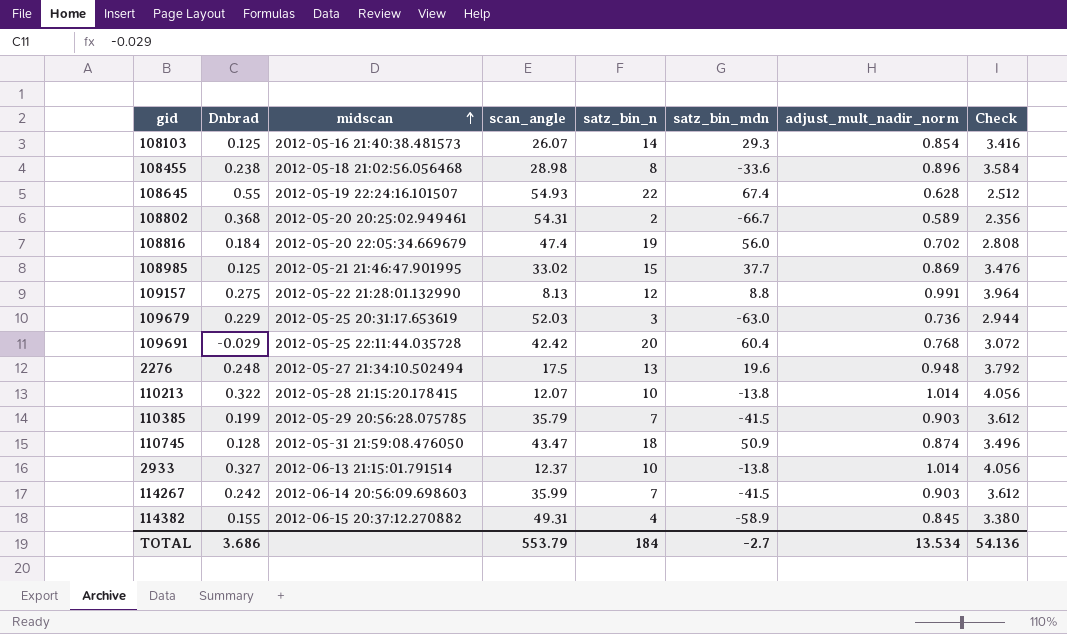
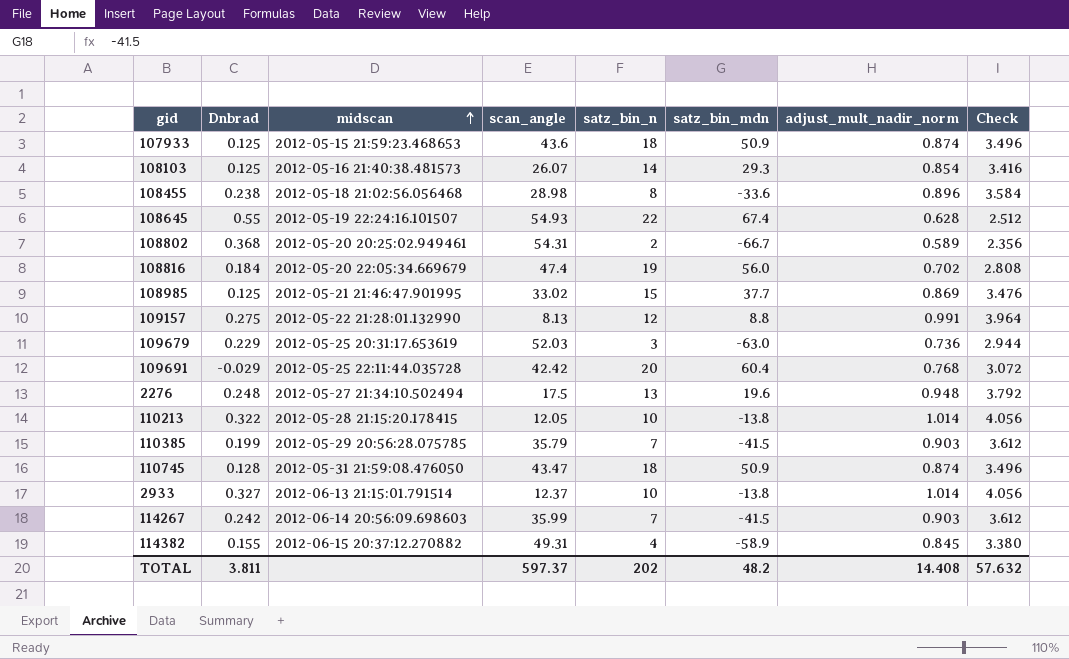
row 107933: none -> 0.125 | 2012-05-15 21:59:23.468653 | 43.6 | 18 | 50.9 | 0.874 | 3.496
110213 | scan_angle: 12.07 -> 12.05
TOTAL | Dnbrad: 3.686 -> 3.811
TOTAL | scan_angle: 553.79 -> 597.37
TOTAL | satz_bin_n: 184 -> 202
TOTAL | satz_bin_mdn: -2.7 -> 48.2
TOTAL | adjust_mult_nadir_norm: 13.534 -> 14.408
TOTAL | Check: 54.136 -> 57.632

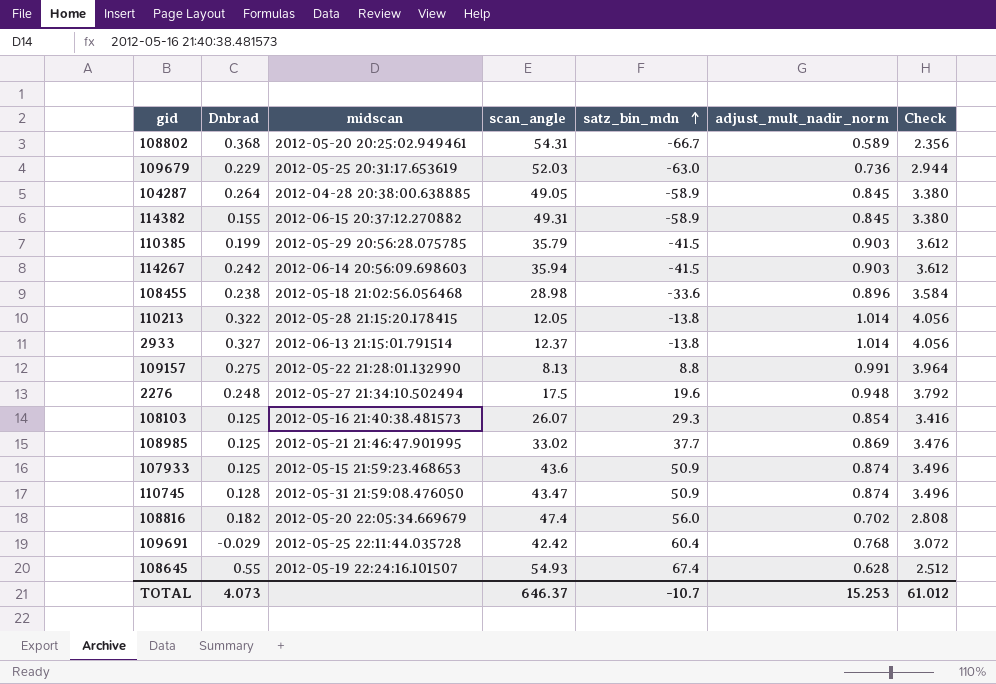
row order: midscan ascending -> satz_bin_mdn ascending
column satz_bin_n | position: 5 -> none
row 104287: none -> 0.264 | 2012-04-28 20:38:00.638885 | 49.05 | -58.9 | 0.845 | 3.380
114267 | scan_angle: 35.99 -> 35.94
108816 | Dnbrad: 0.184 -> 0.182
TOTAL | Dnbrad: 3.811 -> 4.073
TOTAL | scan_angle: 597.37 -> 646.37
TOTAL | satz_bin_mdn: 48.2 -> -10.7
TOTAL | adjust_mult_nadir_norm: 14.408 -> 15.253
TOTAL | Check: 57.632 -> 61.012

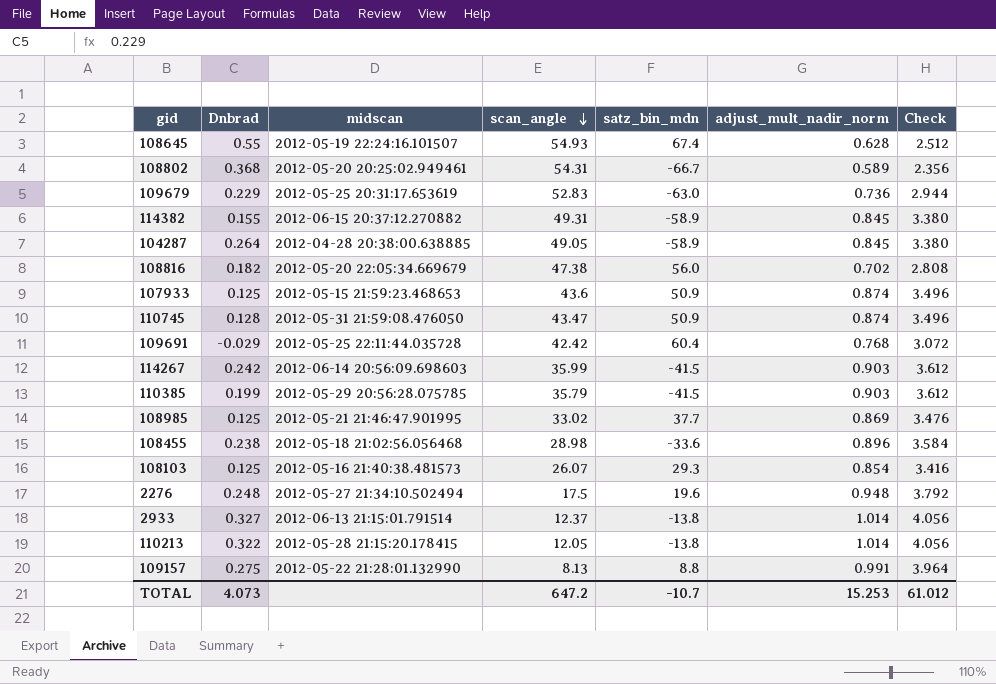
row order: satz_bin_mdn ascending -> scan_angle descending
109679 | scan_angle: 52.03 -> 52.83
108816 | scan_angle: 47.4 -> 47.38
114267 | scan_angle: 35.94 -> 35.99
TOTAL | scan_angle: 646.37 -> 647.2

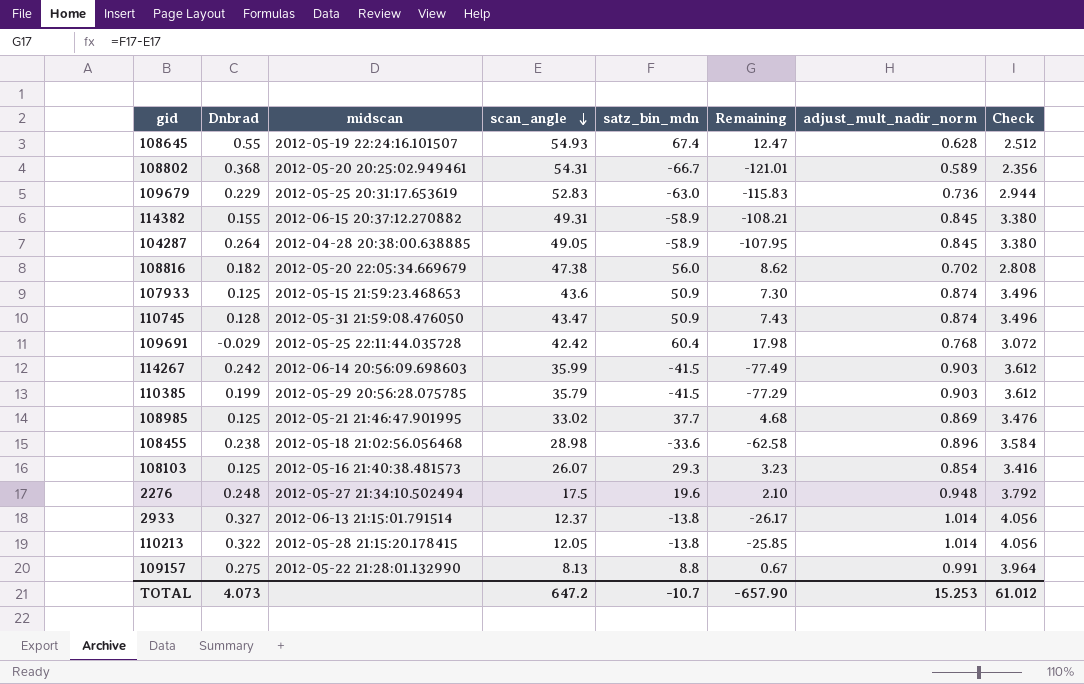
column Remaining | formula: none -> [satz_bin_mdn] - [scan_angle]

